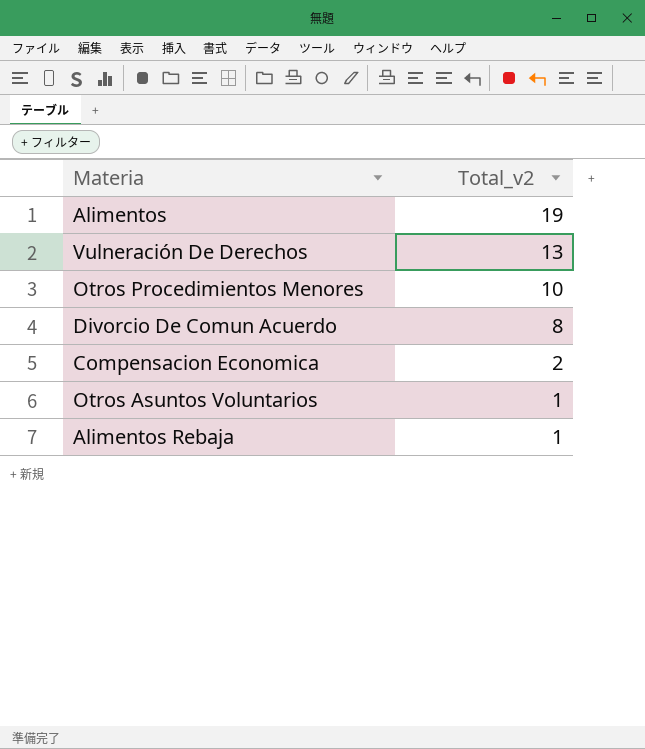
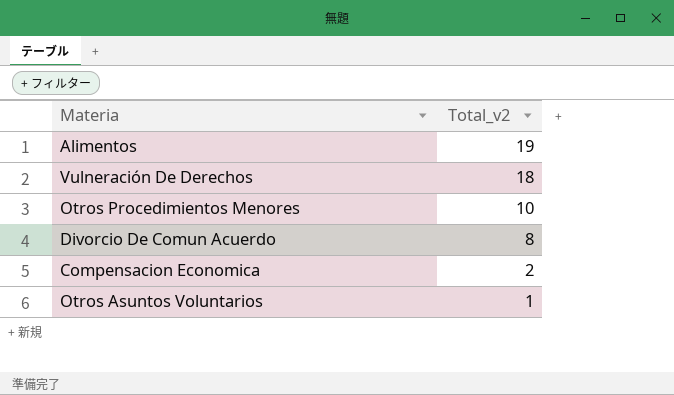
row Alimentos Rebaja: 1 -> none
Vulneración De Derechos | Total_v2: 13 -> 18

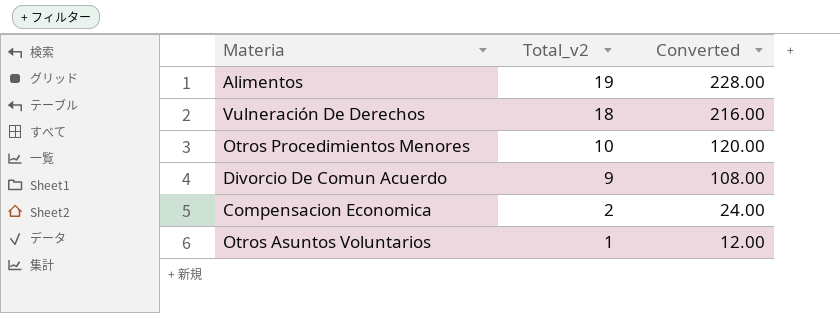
column Converted | formula: none -> [Total_v2] * 12
Divorcio De Comun Acuerdo | Total_v2: 8 -> 9

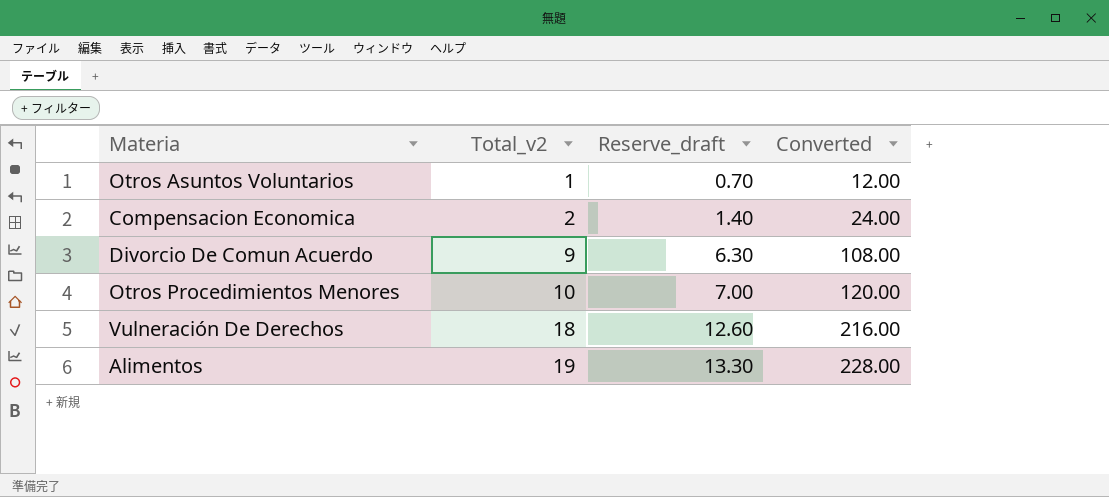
row order: Total_v2 descending -> Total_v2 ascending
column Reserve_draft | formula: none -> [Total_v2] * 0.7

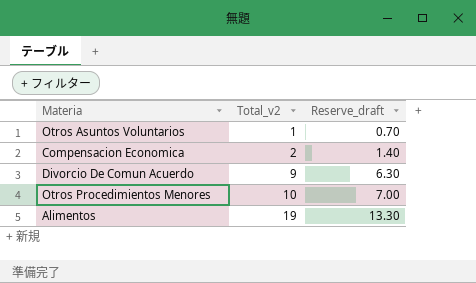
column Converted | formula: [Total_v2] * 12 -> none
row Vulneración De Derechos: 18 | 12.60 | 216.00 -> none

